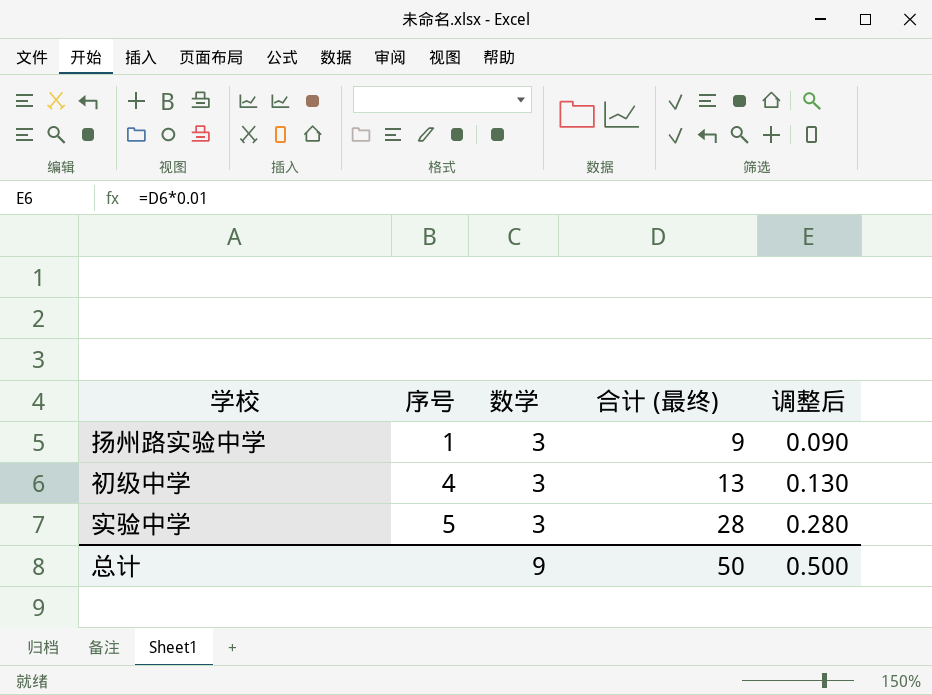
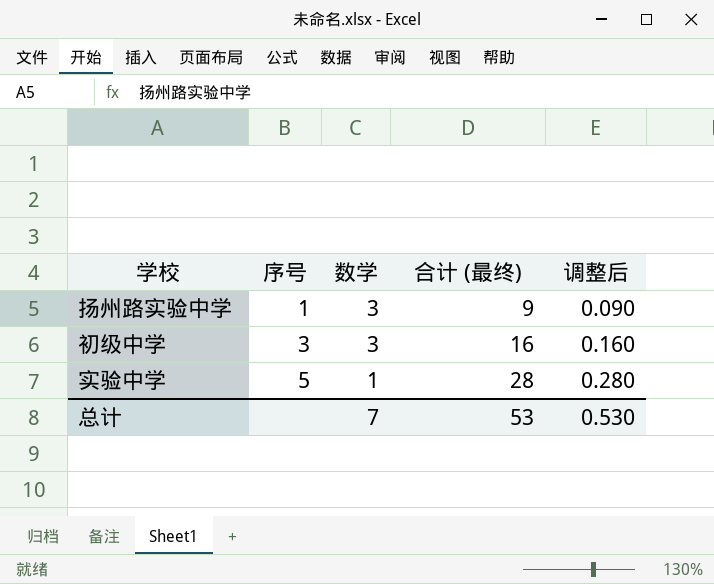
初级中学 | 序号: 4 -> 3
初级中学 | 合计 (最终): 13 -> 16
初级中学 | 调整后: 0.130 -> 0.160
实验中学 | 数学: 3 -> 1
总计 | 数学: 9 -> 7
总计 | 合计 (最终): 50 -> 53
总计 | 调整后: 0.500 -> 0.530

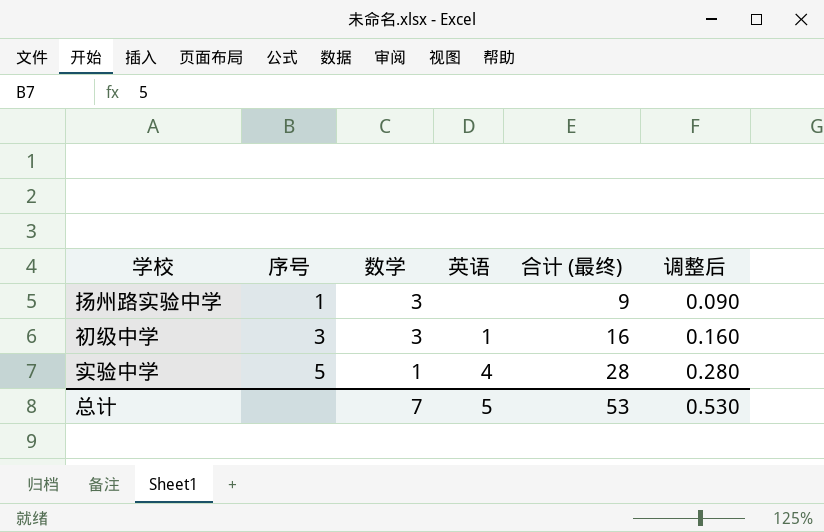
column 英语 | position: none -> 4

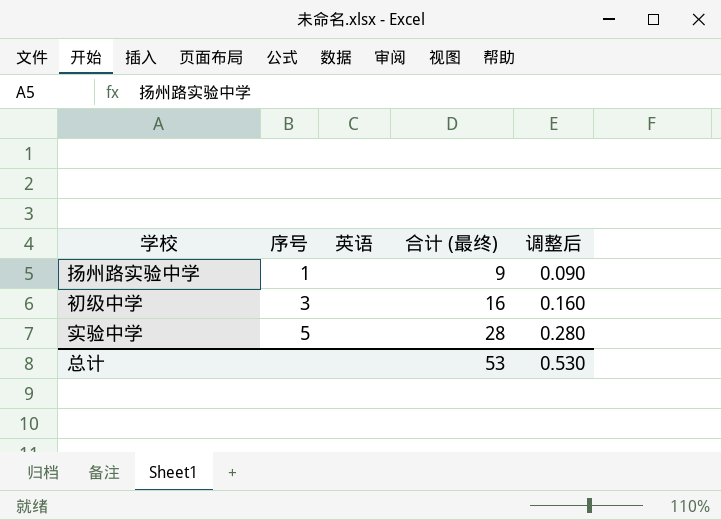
column 数学 | position: 3 -> none
初级中学 | 英语: 1 -> none
实验中学 | 英语: 4 -> none
总计 | 英语: 5 -> none

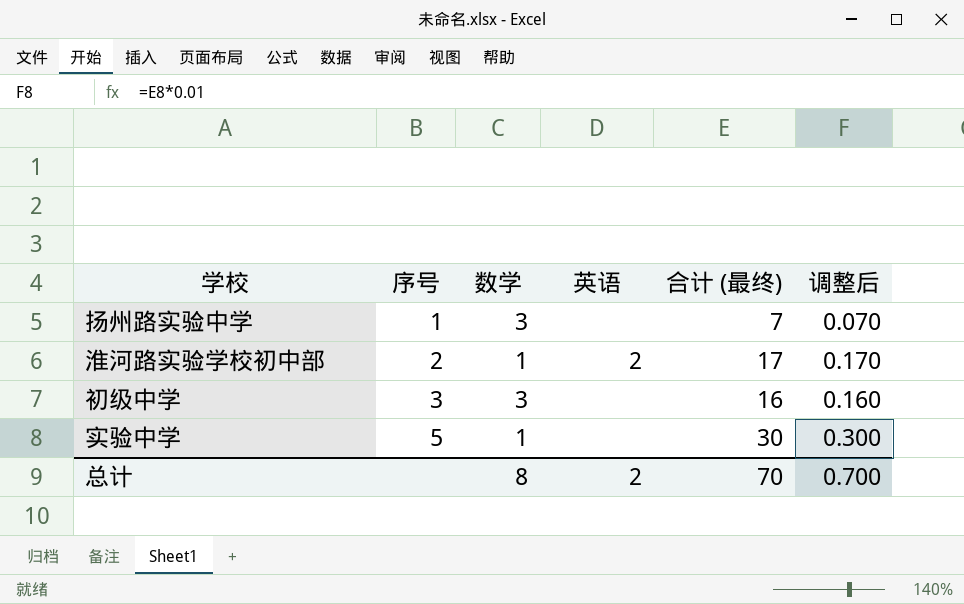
column 数学 | position: none -> 3
扬州路实验中学 | 合计 (最终): 9 -> 7
扬州路实验中学 | 调整后: 0.090 -> 0.070
row 淮河路实验学校初中部: none -> 2 | 1 | 2 | 17 | 0.170
实验中学 | 合计 (最终): 28 -> 30
实验中学 | 调整后: 0.280 -> 0.300
总计 | 英语: none -> 2
总计 | 合计 (最终): 53 -> 70
总计 | 调整后: 0.530 -> 0.700

